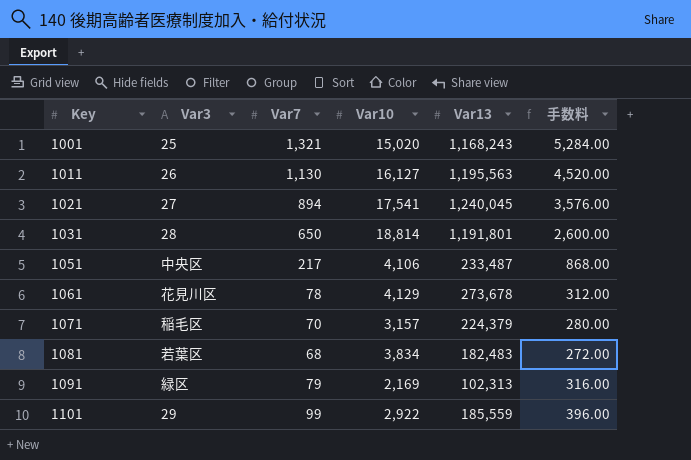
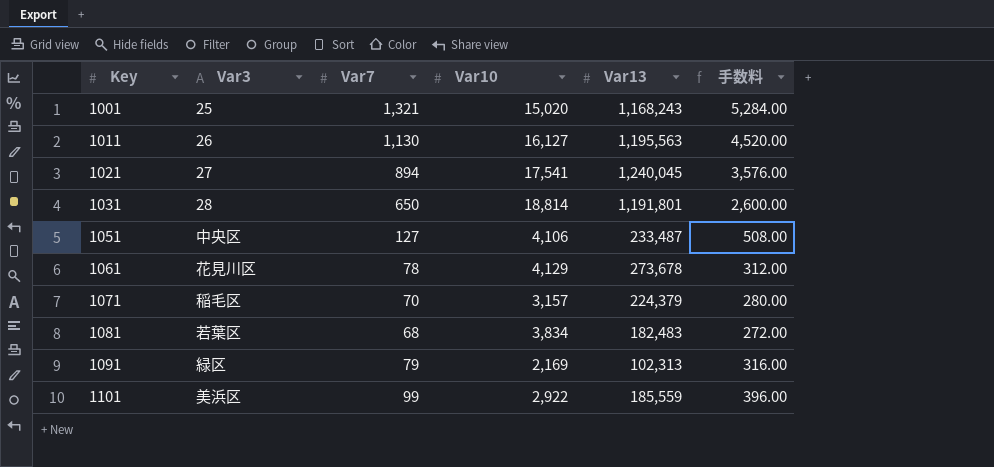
1051 | Var7: 217 -> 127
1051 | 手数料: 868.00 -> 508.00
1101 | Var3: 29 -> 美浜区

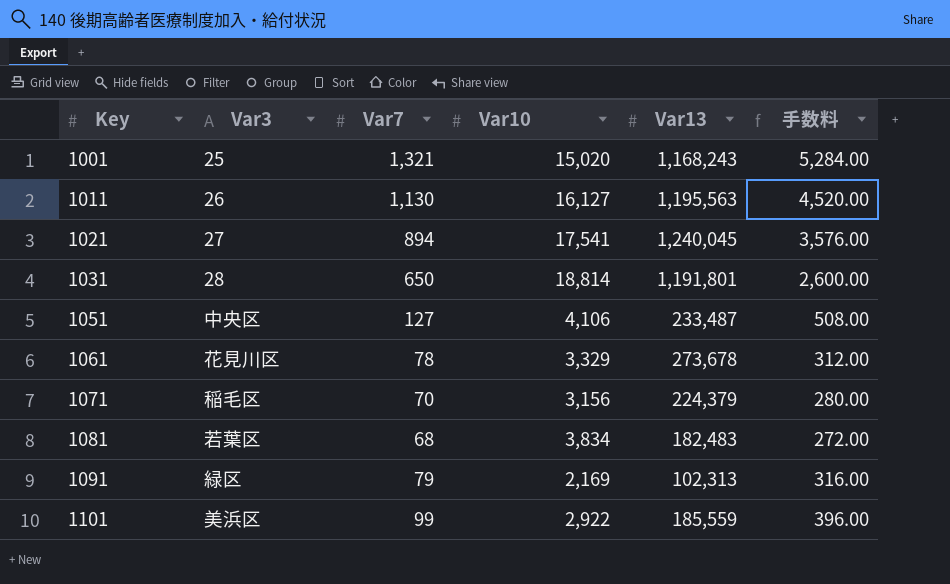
1061 | Var10: 4,129 -> 3,329
1071 | Var10: 3,157 -> 3,156

